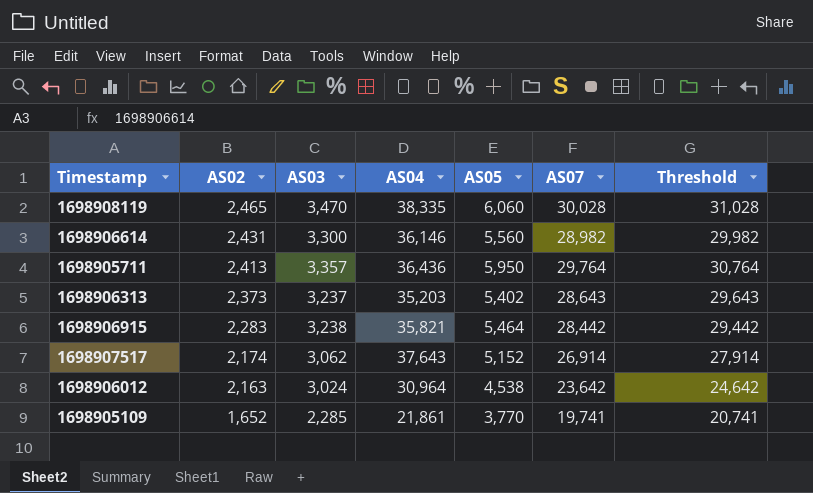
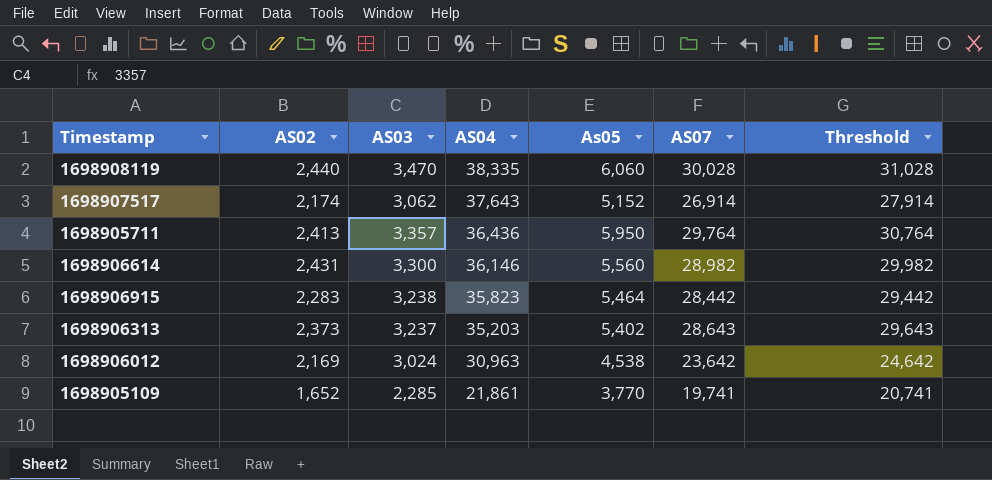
row order: AS02 descending -> AS04 descending
column name: AS05 -> As05
1698908119 | AS02: 2,465 -> 2,440
1698906915 | AS04: 35,821 -> 35,823
1698906012 | AS02: 2,163 -> 2,169
1698906012 | AS04: 30,964 -> 30,963

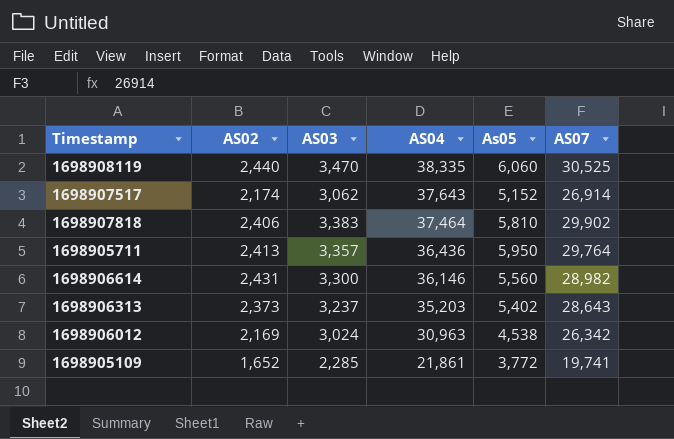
column Threshold | formula: [AS07] + 1000 -> none
row 1698906915: 2,283 | 3,238 | 35,823 | 5,464 | 28,442 | 29,442 -> none
1698908119 | AS07: 30,028 -> 30,525
row 1698907818: none -> 2,406 | 3,383 | 37,464 | 5,810 | 29,902
1698906012 | AS07: 23,642 -> 26,342
1698905109 | As05: 3,770 -> 3,772

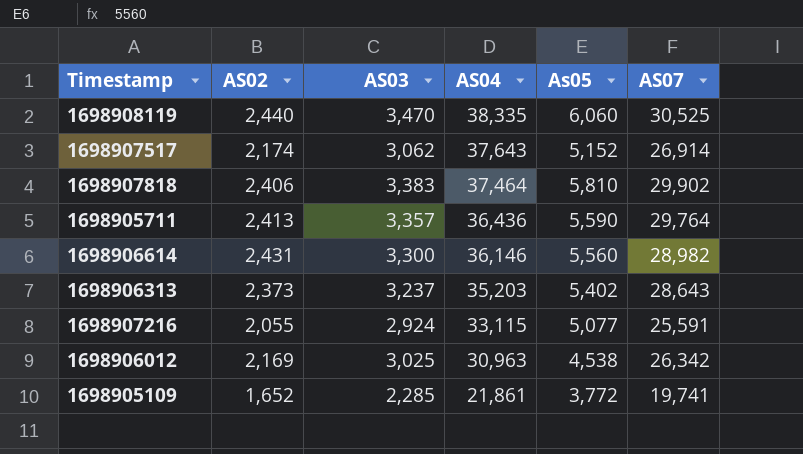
1698905711 | As05: 5,950 -> 5,590
row 1698907216: none -> 2,055 | 2,924 | 33,115 | 5,077 | 25,591
1698906012 | AS03: 3,024 -> 3,025

